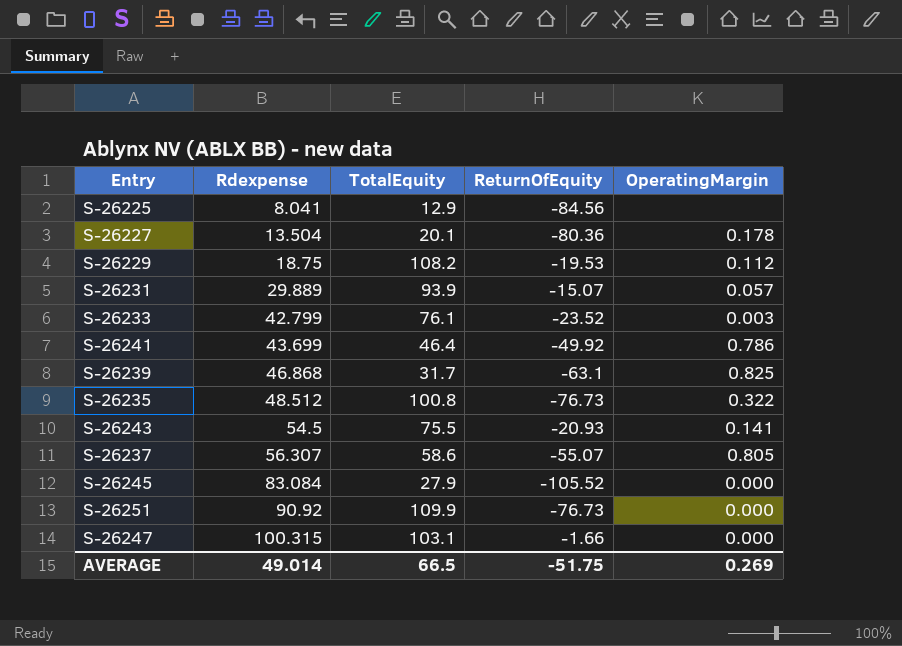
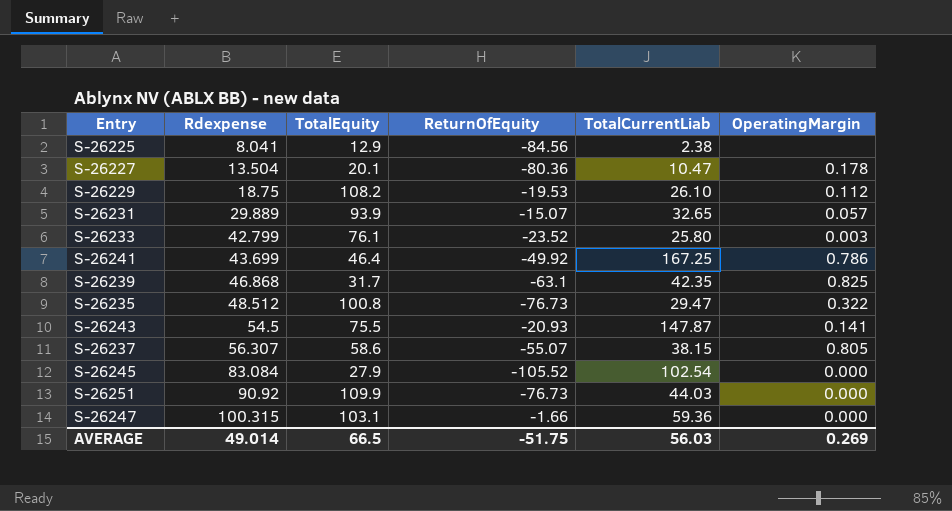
column TotalCurrentLiab | position: none -> 5

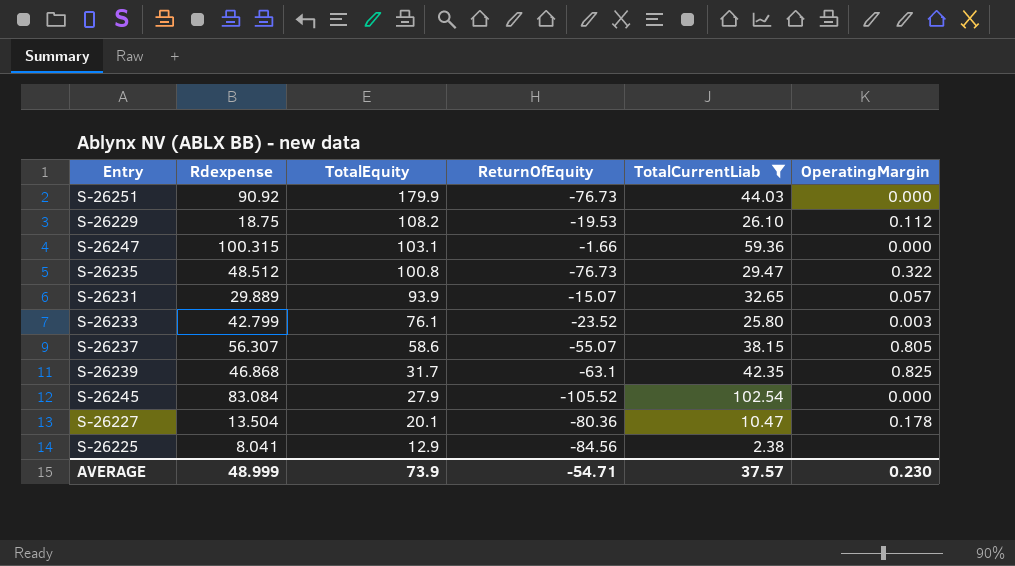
filter: none -> TotalCurrentLiab <= 102.54
row order: Rdexpense ascending -> TotalEquity descending
S-26251 | TotalEquity: 109.9 -> 179.9
AVERAGE | Rdexpense: 49.014 -> 48.999
AVERAGE | TotalEquity: 66.5 -> 73.9
AVERAGE | ReturnOfEquity: -51.75 -> -54.71
AVERAGE | TotalCurrentLiab: 56.03 -> 37.57
AVERAGE | OperatingMargin: 0.269 -> 0.230

